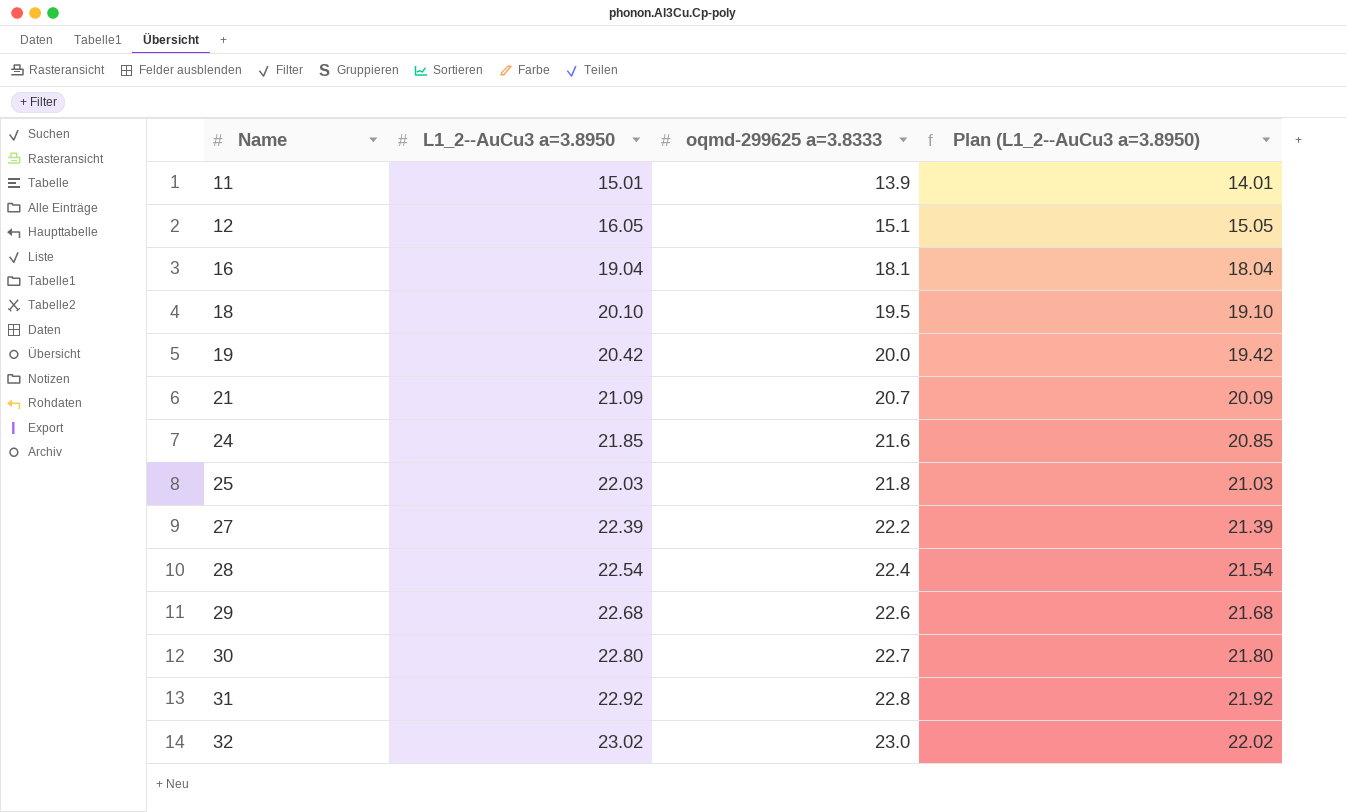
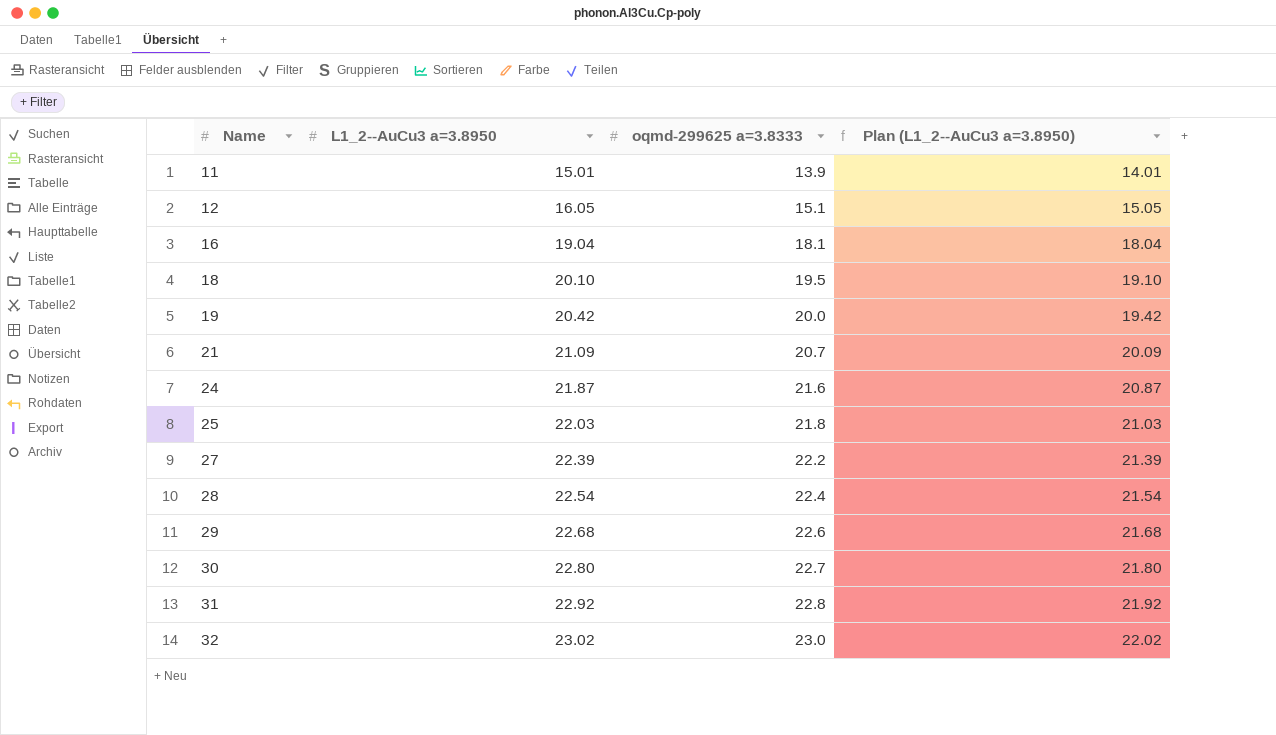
24 | L1_2--AuCu3 a=3.8950: 21.85 -> 21.87
24 | Plan (L1_2--AuCu3 a=3.8950): 20.85 -> 20.87

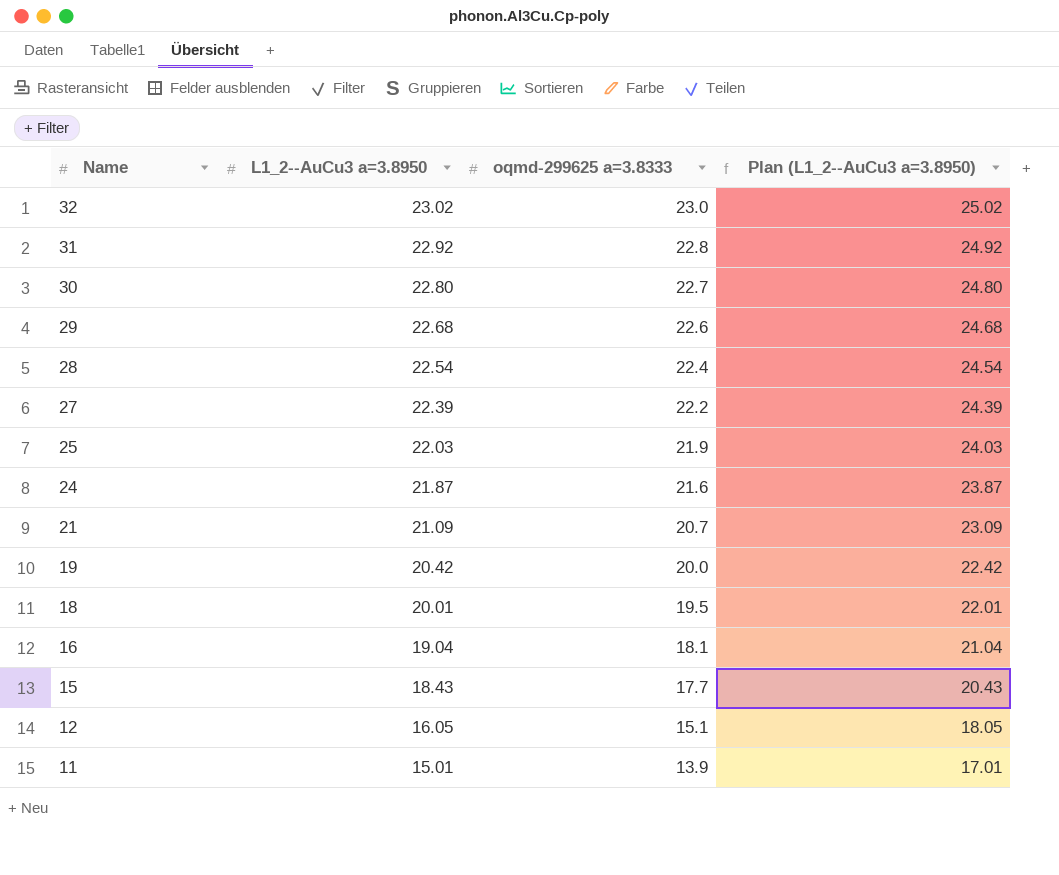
row order: Name ascending -> Name descending
column Plan (L1_2--AuCu3 a=3.8950) | formula: [L1_2--AuCu3 a=3.8950] - 1 -> [L1_2--AuCu3 a=3.8950] + 2
25 | oqmd-299625 a=3.8333: 21.8 -> 21.9
18 | L1_2--AuCu3 a=3.8950: 20.10 -> 20.01
row 15: none -> 18.43 | 17.7 | 20.43

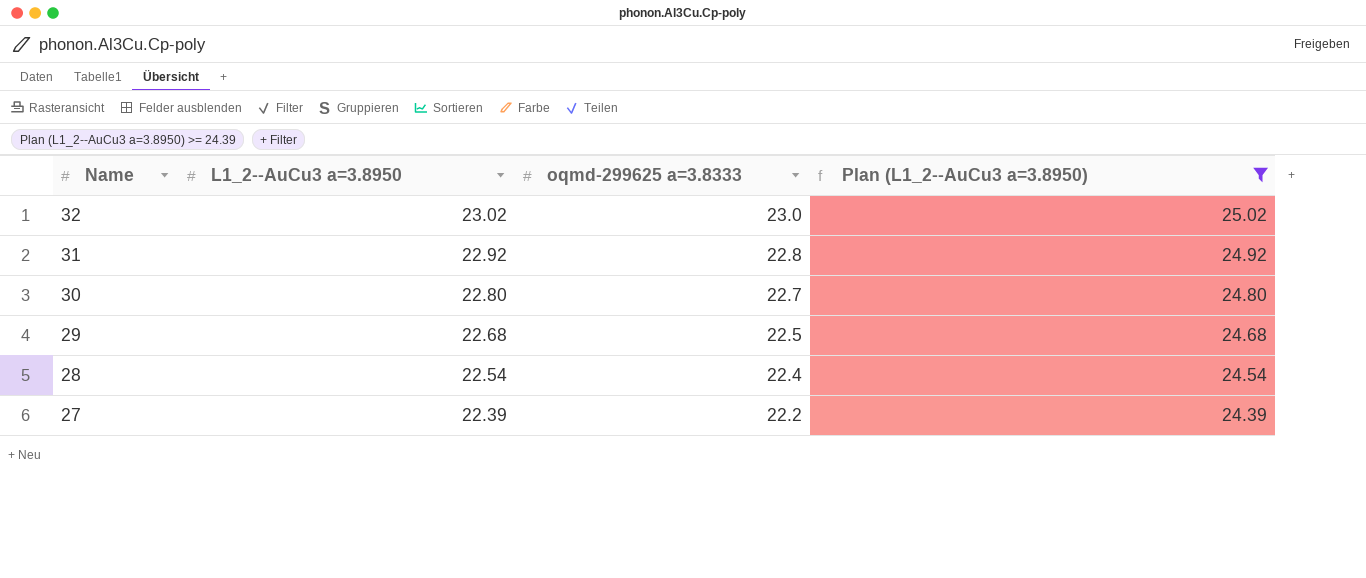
filter: none -> Plan (L1_2--AuCu3 a=3.8950) >= 24.39
29 | oqmd-299625 a=3.8333: 22.6 -> 22.5

